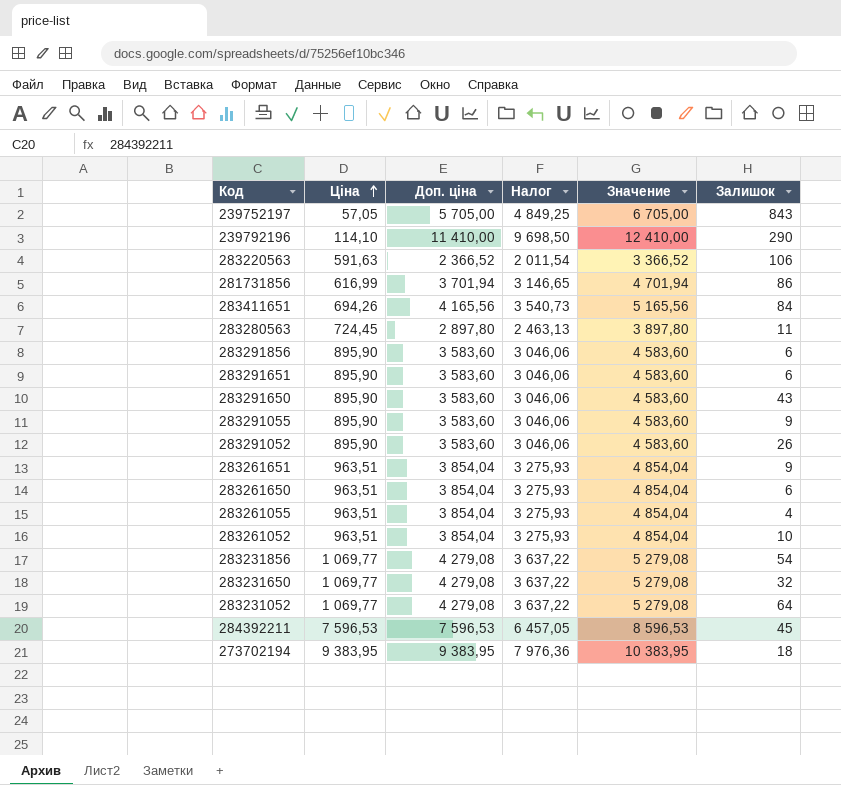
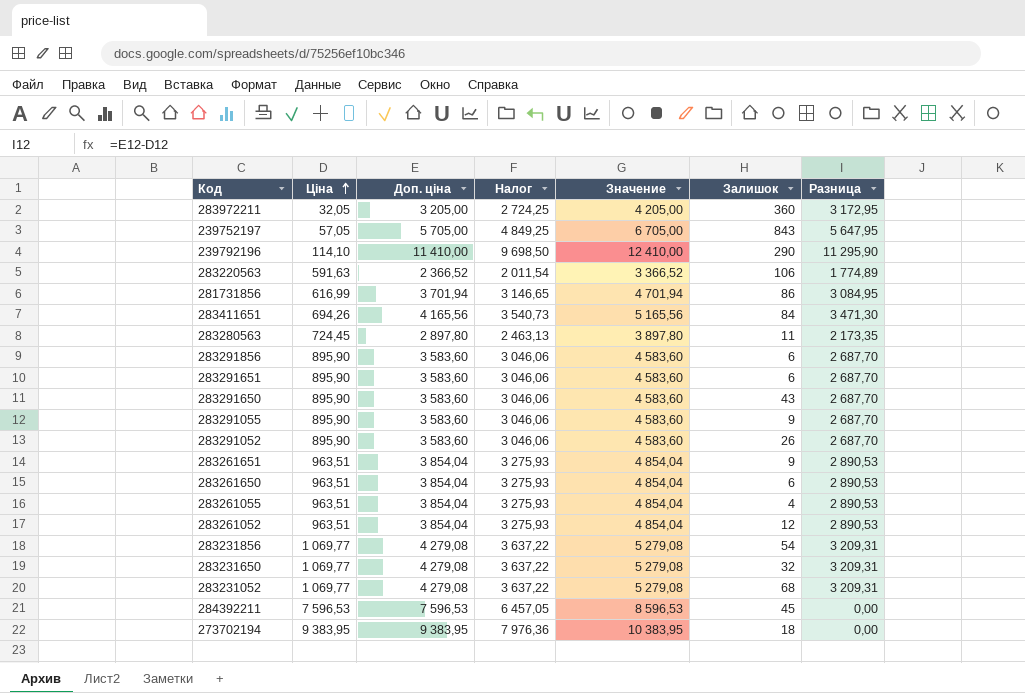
column Разница | formula: none -> [Доп. ціна] - [Ціна]
row 283972211: none -> 32,05 | 3 205,00 | 2 724,25 | 4 205,00 | 360 | 3 172,95
283261052 | Залишок: 10 -> 12
283231052 | Залишок: 64 -> 68

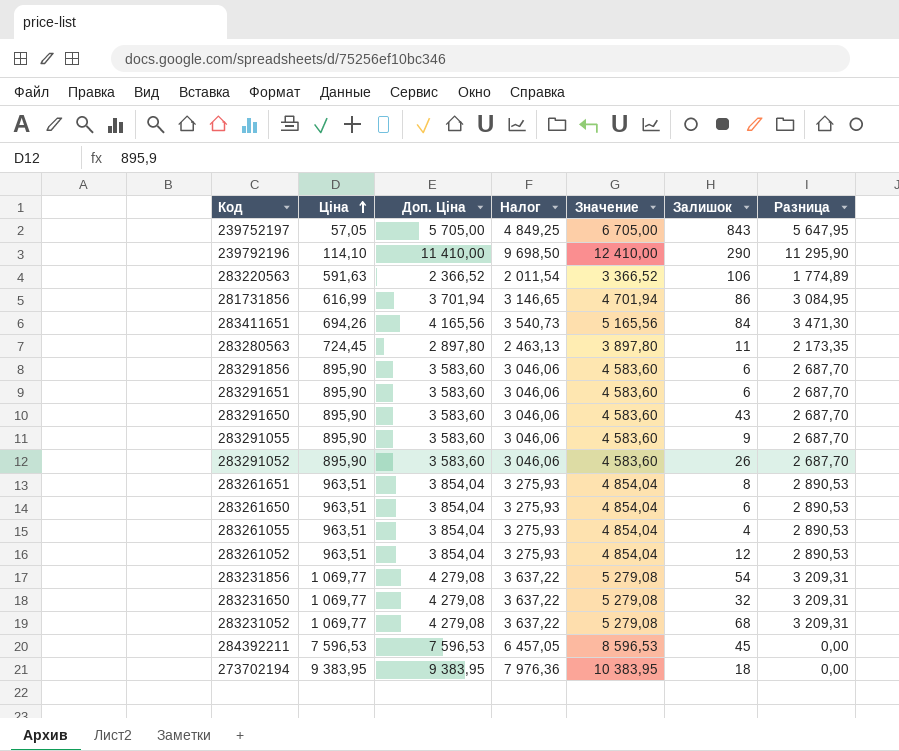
column name: Доп. ціна -> Доп. Ціна
row 283972211: 32,05 | 3 205,00 | 2 724,25 | 4 205,00 | 360 | 3 172,95 -> none
283261651 | Залишок: 9 -> 8

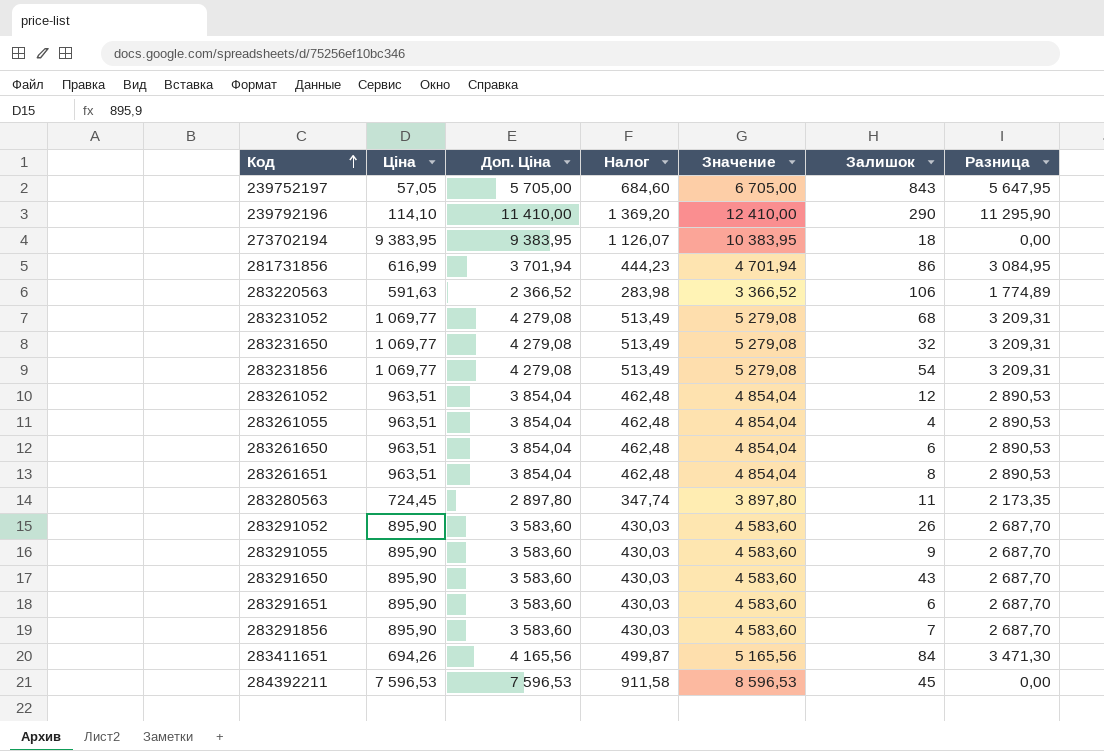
row order: Ціна ascending -> Код ascending
column Налог | formula: [Доп. Ціна] * 0,85 -> [Доп. Ціна] * 0,12
283291856 | Залишок: 6 -> 7

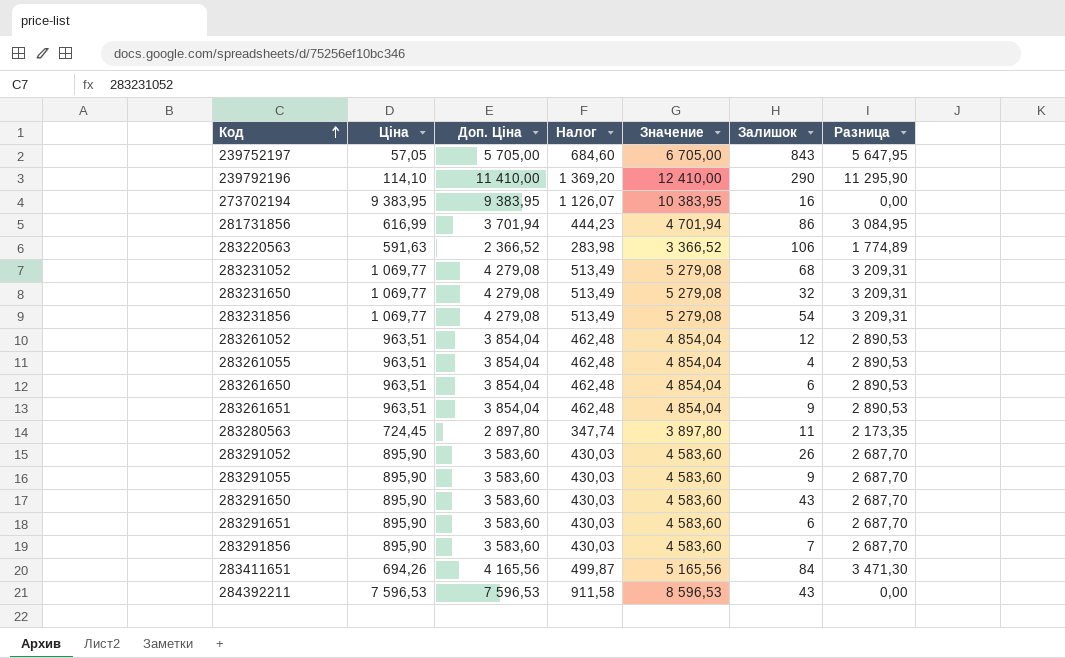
273702194 | Залишок: 18 -> 16
283261651 | Залишок: 8 -> 9
284392211 | Залишок: 45 -> 43

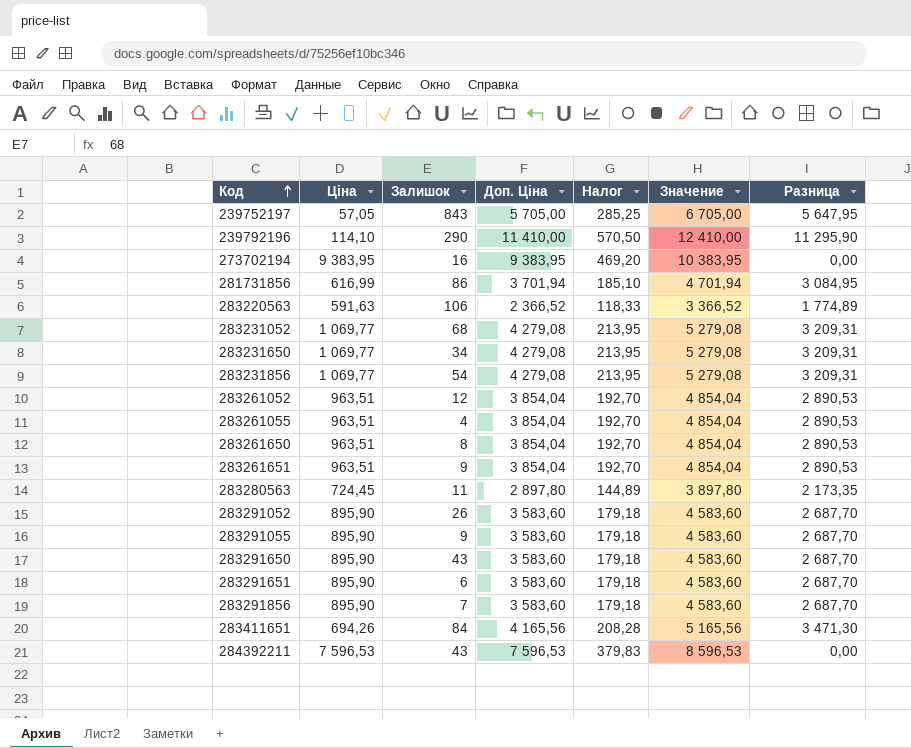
column Залишок | position: 6 -> 3
column Налог | formula: [Доп. Ціна] * 0,12 -> [Доп. Ціна] * 0,05
283231650 | Залишок: 32 -> 34
283261650 | Залишок: 6 -> 8

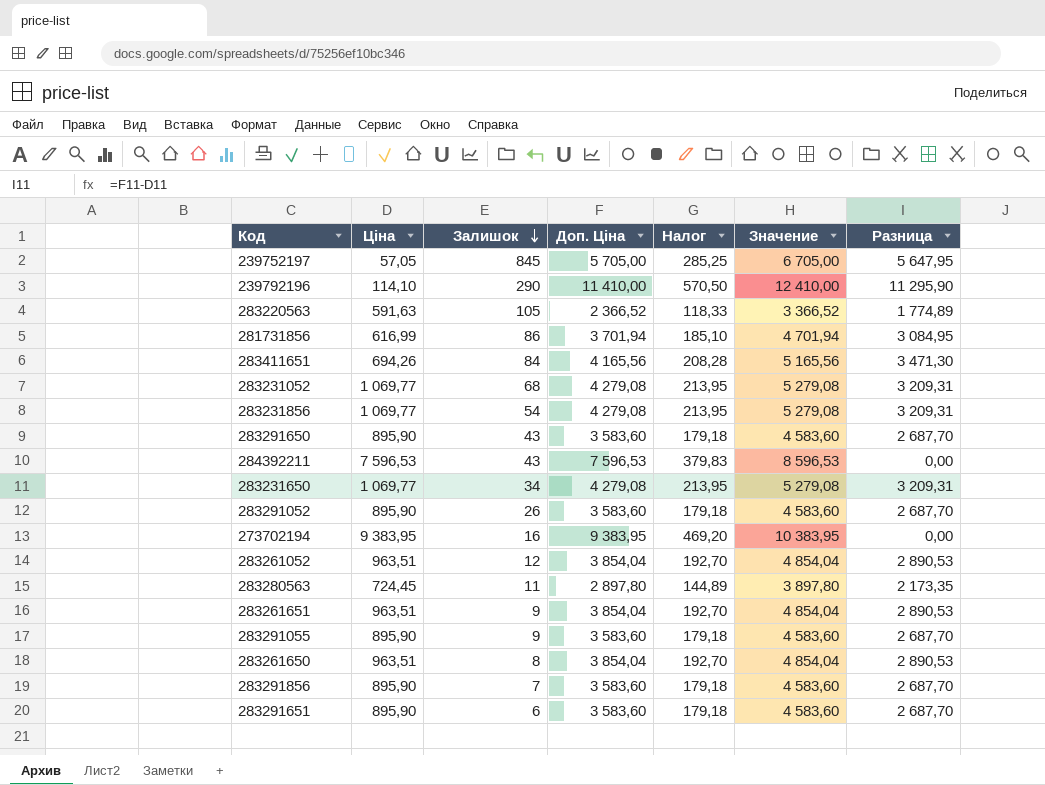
row order: Код ascending -> Залишок descending
row 283261055: 963,51 | 4 | 3 854,04 | 192,70 | 4 854,04 | 2 890,53 -> none
239752197 | Залишок: 843 -> 845
283220563 | Залишок: 106 -> 105

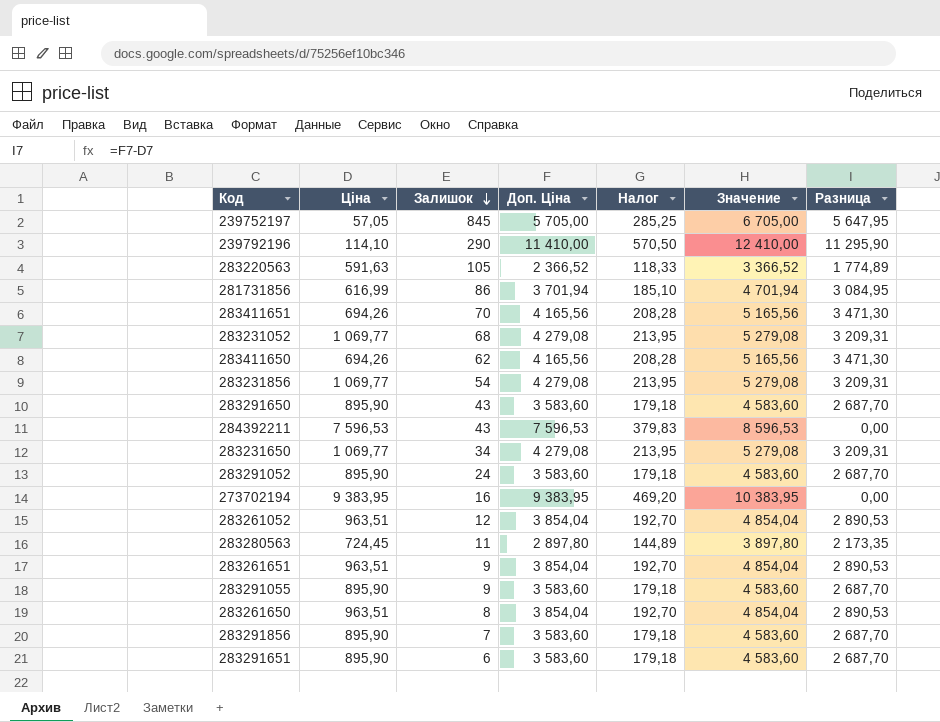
283411651 | Залишок: 84 -> 70
row 283411650: none -> 694,26 | 62 | 4 165,56 | 208,28 | 5 165,56 | 3 471,30
283291052 | Залишок: 26 -> 24

